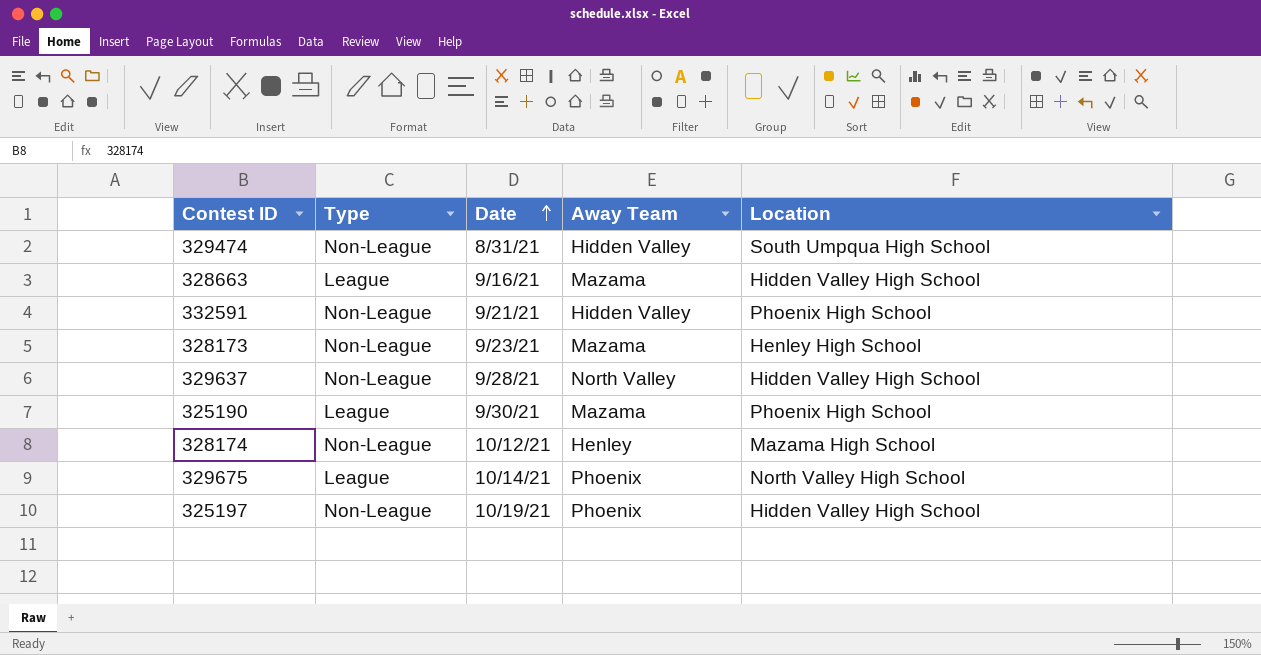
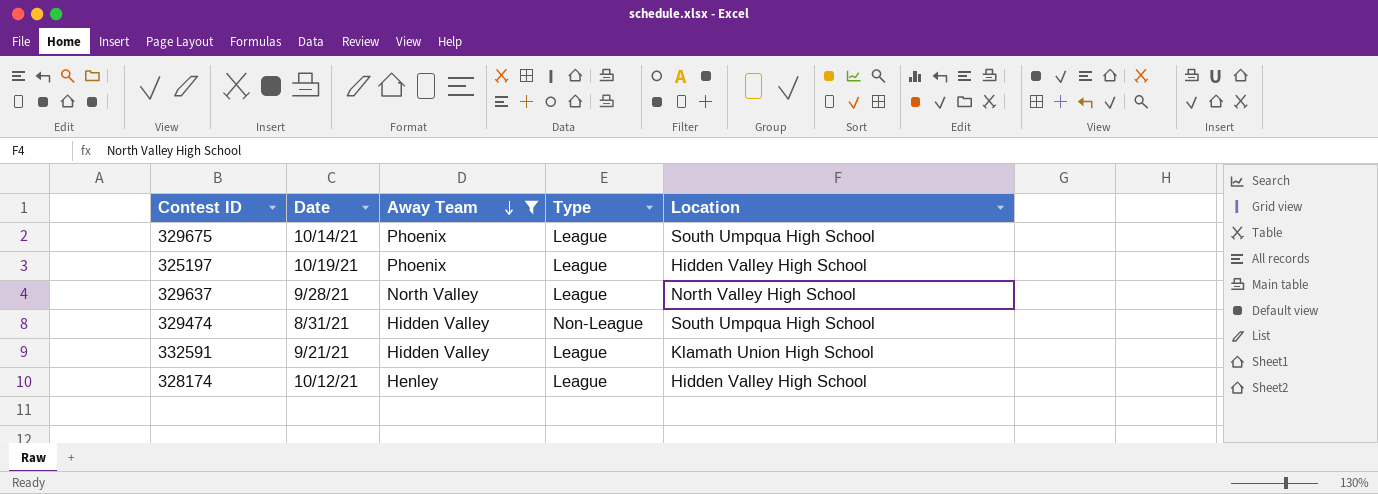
filter: none -> Away Team != Mazama
row order: Date ascending -> Away Team descending
column Type | position: 2 -> 4
329675 | Location: North Valley High School -> South Umpqua High School
325197 | Type: Non-League -> League
329637 | Type: Non-League -> League
329637 | Location: Hidden Valley High School -> North Valley High School
332591 | Type: Non-League -> League
332591 | Location: Phoenix High School -> Klamath Union High School
328174 | Type: Non-League -> League
328174 | Location: Mazama High School -> Hidden Valley High School

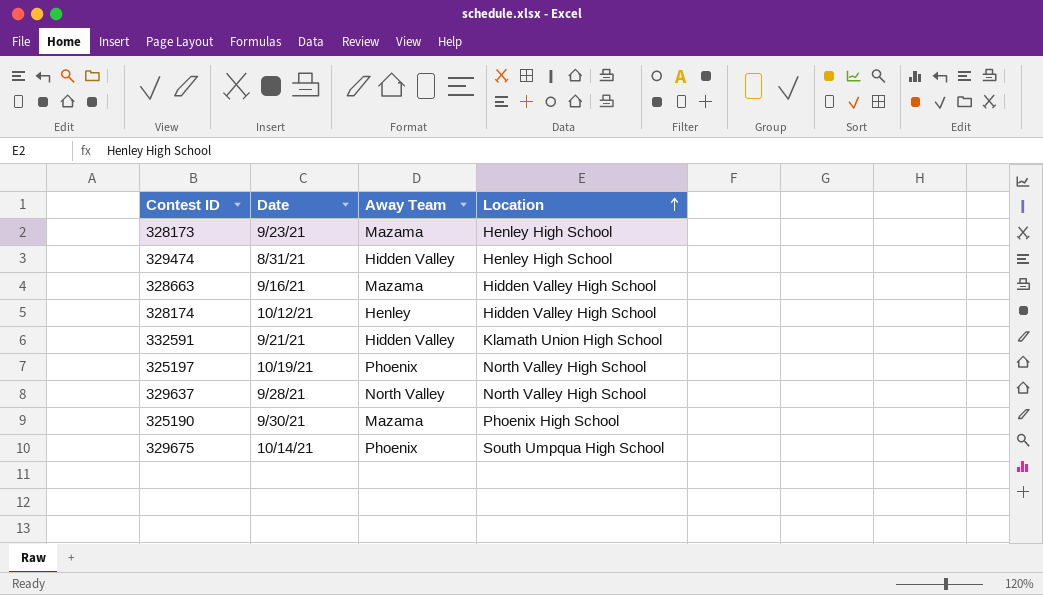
filter: Away Team != Mazama -> none
row order: Away Team descending -> Location ascending
column Type | position: 4 -> none
329474 | Location: South Umpqua High School -> Henley High School
325197 | Location: Hidden Valley High School -> North Valley High School

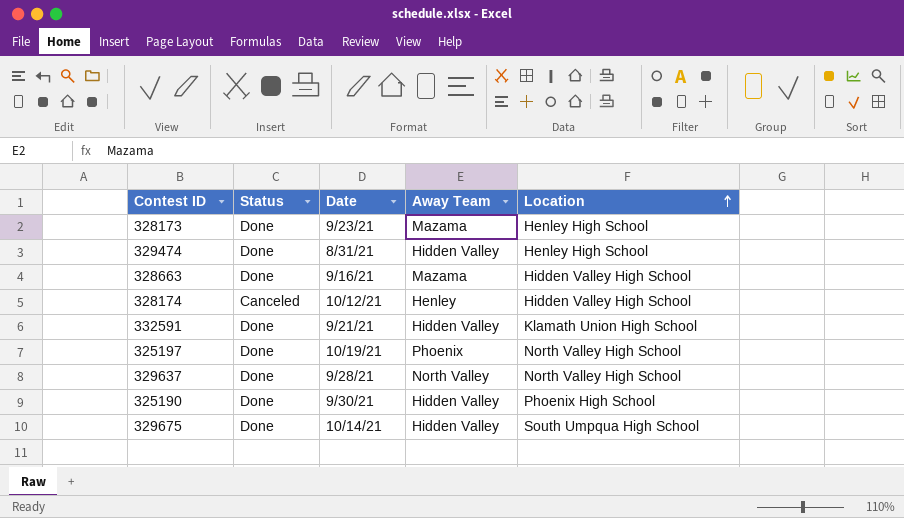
column Status | position: none -> 2
325190 | Away Team: Mazama -> Hidden Valley
329675 | Away Team: Phoenix -> Hidden Valley

